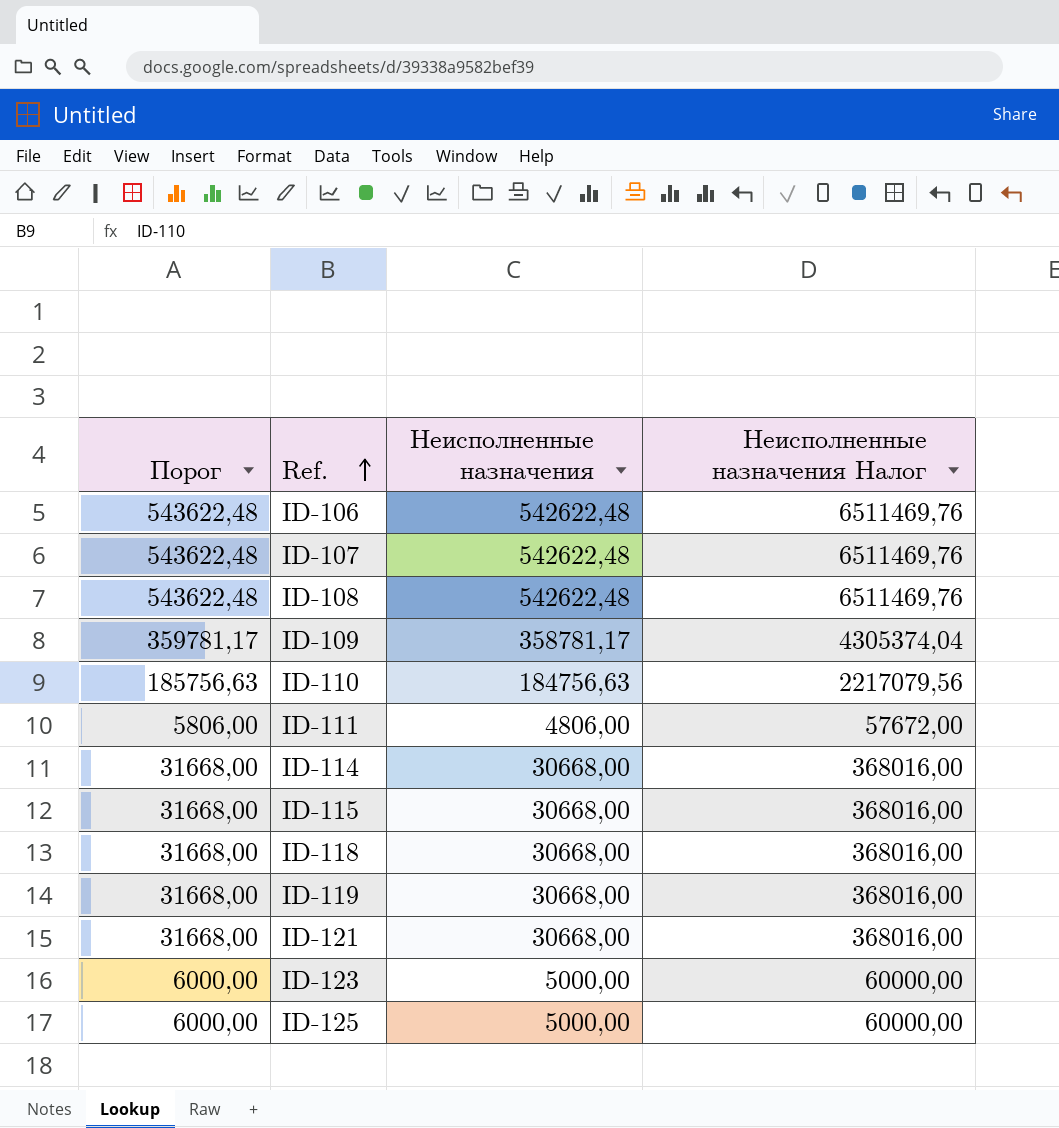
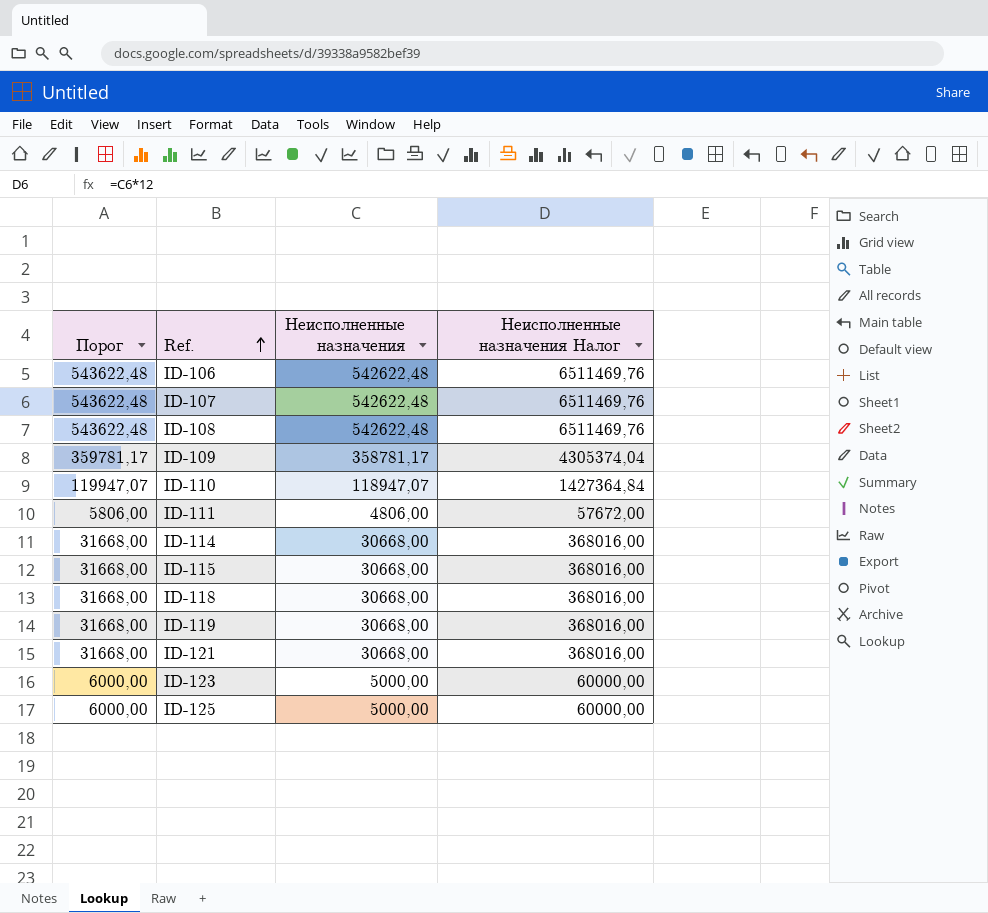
ID-110 | Порог: 185756,63 -> 119947,07
ID-110 | Неисполненные назначения: 184756,63 -> 118947,07
ID-110 | Неисполненные назначения Налог: 2217079,56 -> 1427364,84

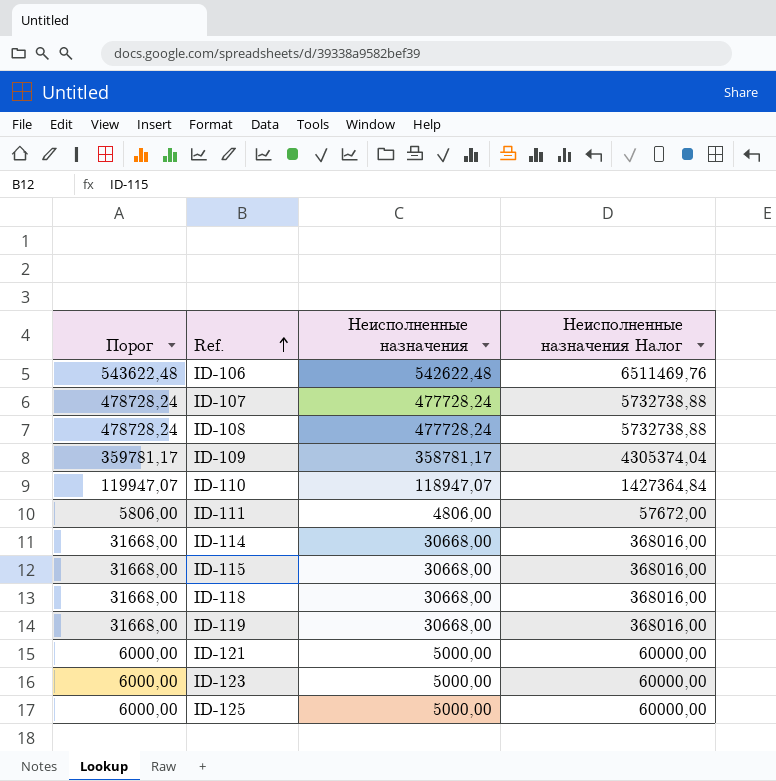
ID-107 | Порог: 543622,48 -> 478728,24
ID-107 | Неисполненные назначения: 542622,48 -> 477728,24
ID-107 | Неисполненные назначения Налог: 6511469,76 -> 5732738,88
ID-108 | Порог: 543622,48 -> 478728,24
ID-108 | Неисполненные назначения: 542622,48 -> 477728,24
ID-108 | Неисполненные назначения Налог: 6511469,76 -> 5732738,88
ID-121 | Порог: 31668,00 -> 6000,00
ID-121 | Неисполненные назначения: 30668,00 -> 5000,00
ID-121 | Неисполненные назначения Налог: 368016,00 -> 60000,00

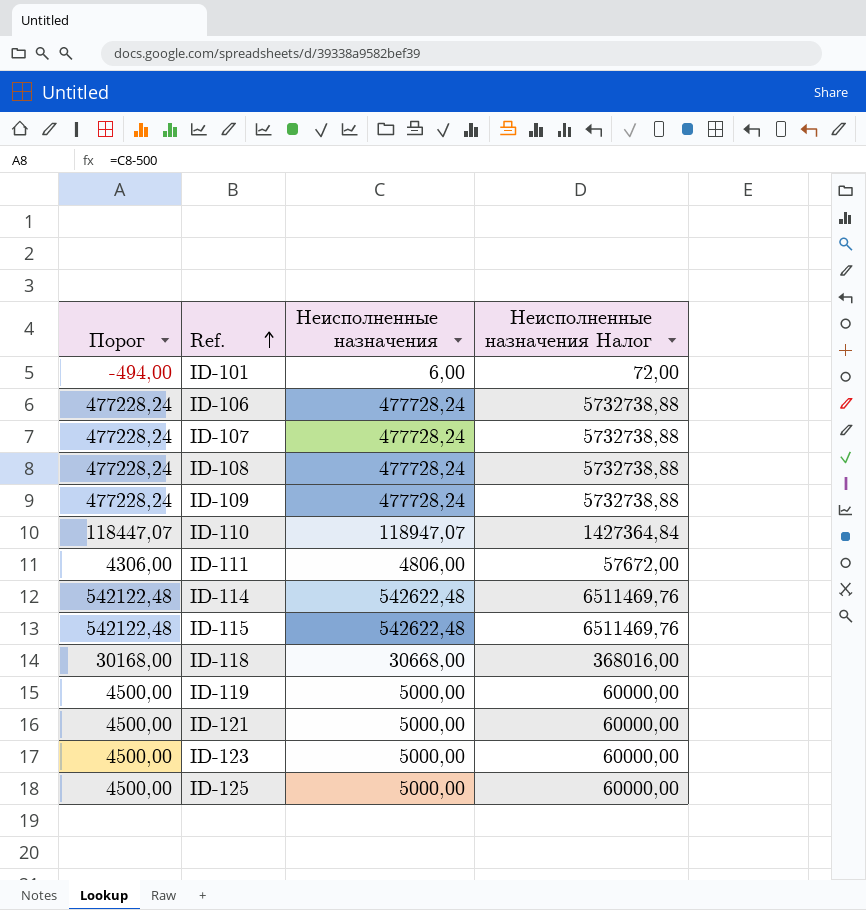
column Порог | formula: [Неисполненные назначения] + 1000 -> [Неисполненные назначения] - 500
row ID-101: none -> -494,00 | 6,00 | 72,00
ID-106 | Неисполненные назначения: 542622,48 -> 477728,24
ID-106 | Неисполненные назначения Налог: 6511469,76 -> 5732738,88
ID-109 | Неисполненные назначения: 358781,17 -> 477728,24
ID-109 | Неисполненные назначения Налог: 4305374,04 -> 5732738,88
ID-114 | Неисполненные назначения: 30668,00 -> 542622,48
ID-114 | Неисполненные назначения Налог: 368016,00 -> 6511469,76
ID-115 | Неисполненные назначения: 30668,00 -> 542622,48
ID-115 | Неисполненные назначения Налог: 368016,00 -> 6511469,76
ID-119 | Неисполненные назначения: 30668,00 -> 5000,00
ID-119 | Неисполненные назначения Налог: 368016,00 -> 60000,00

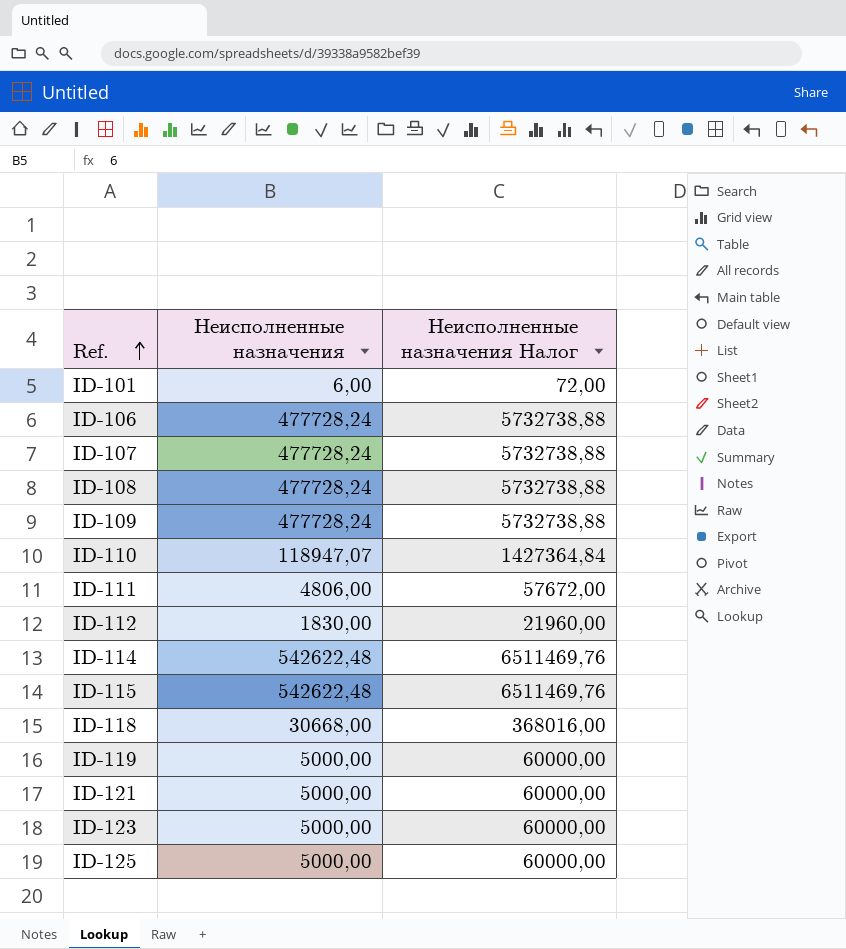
column Порог | formula: [Неисполненные назначения] - 500 -> none
row ID-112: none -> 1830,00 | 21960,00

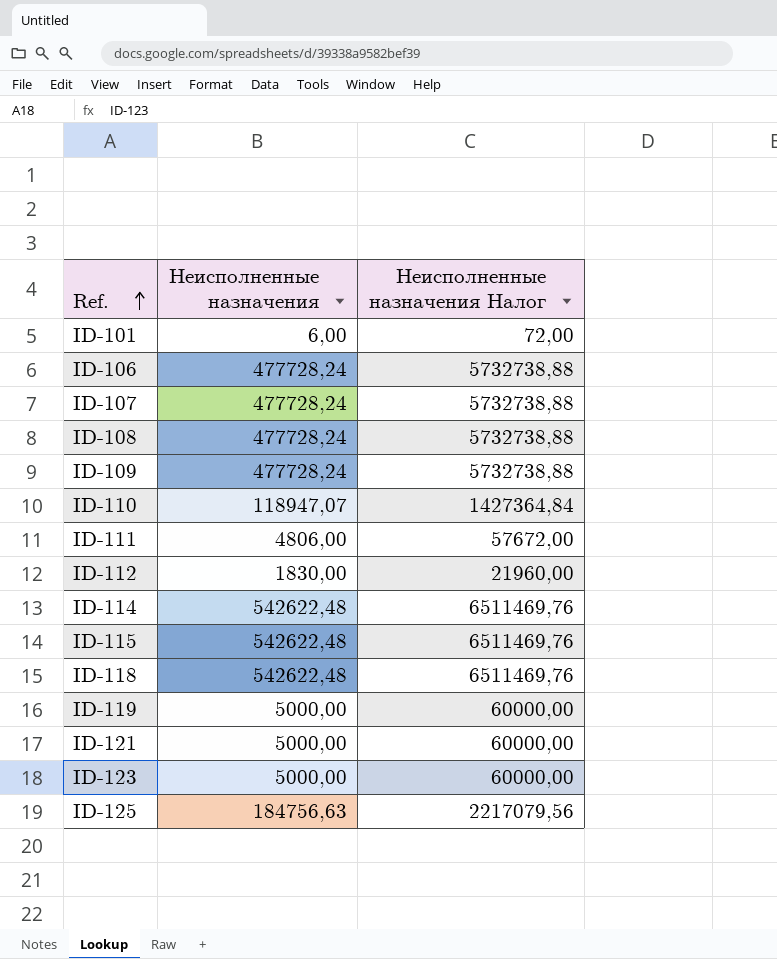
ID-118 | Неисполненные назначения: 30668,00 -> 542622,48
ID-118 | Неисполненные назначения Налог: 368016,00 -> 6511469,76
ID-125 | Неисполненные назначения: 5000,00 -> 184756,63
ID-125 | Неисполненные назначения Налог: 60000,00 -> 2217079,56

